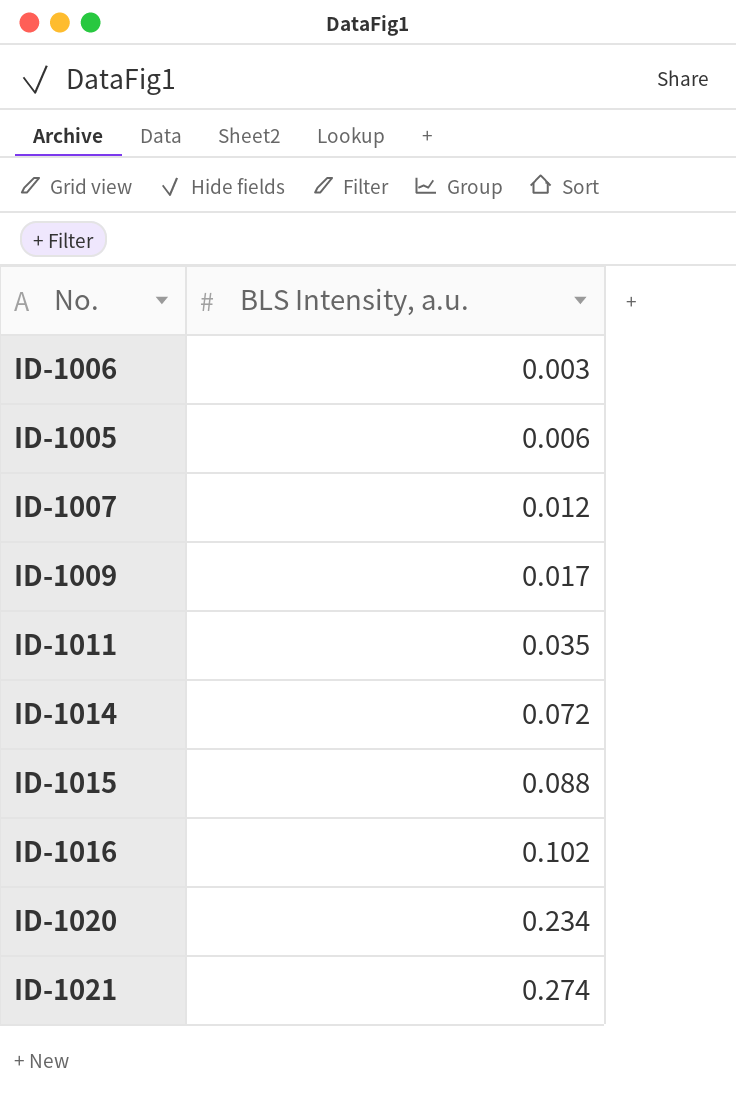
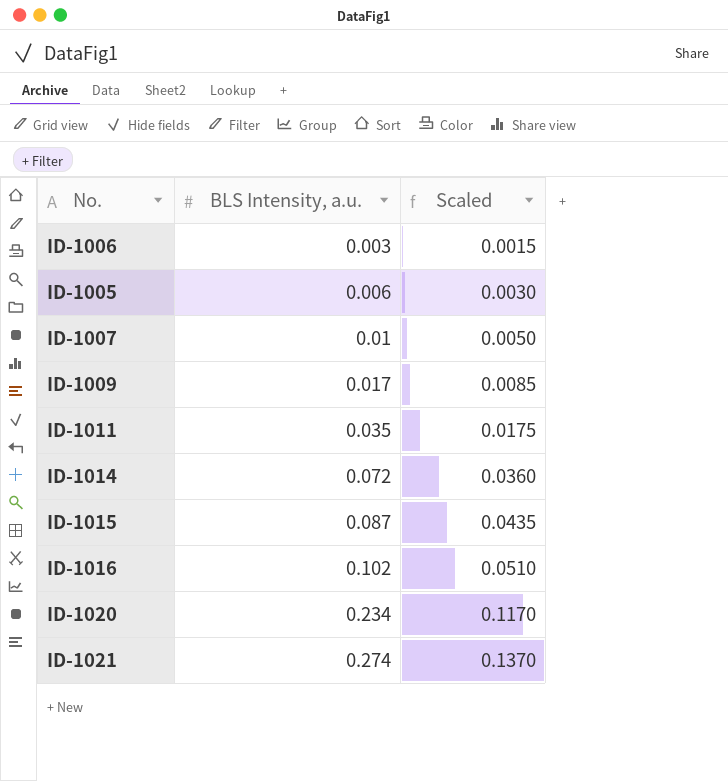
column Scaled | formula: none -> [BLS Intensity, a.u.] * 0.5
ID-1007 | BLS Intensity, a.u.: 0.012 -> 0.01
ID-1015 | BLS Intensity, a.u.: 0.088 -> 0.087

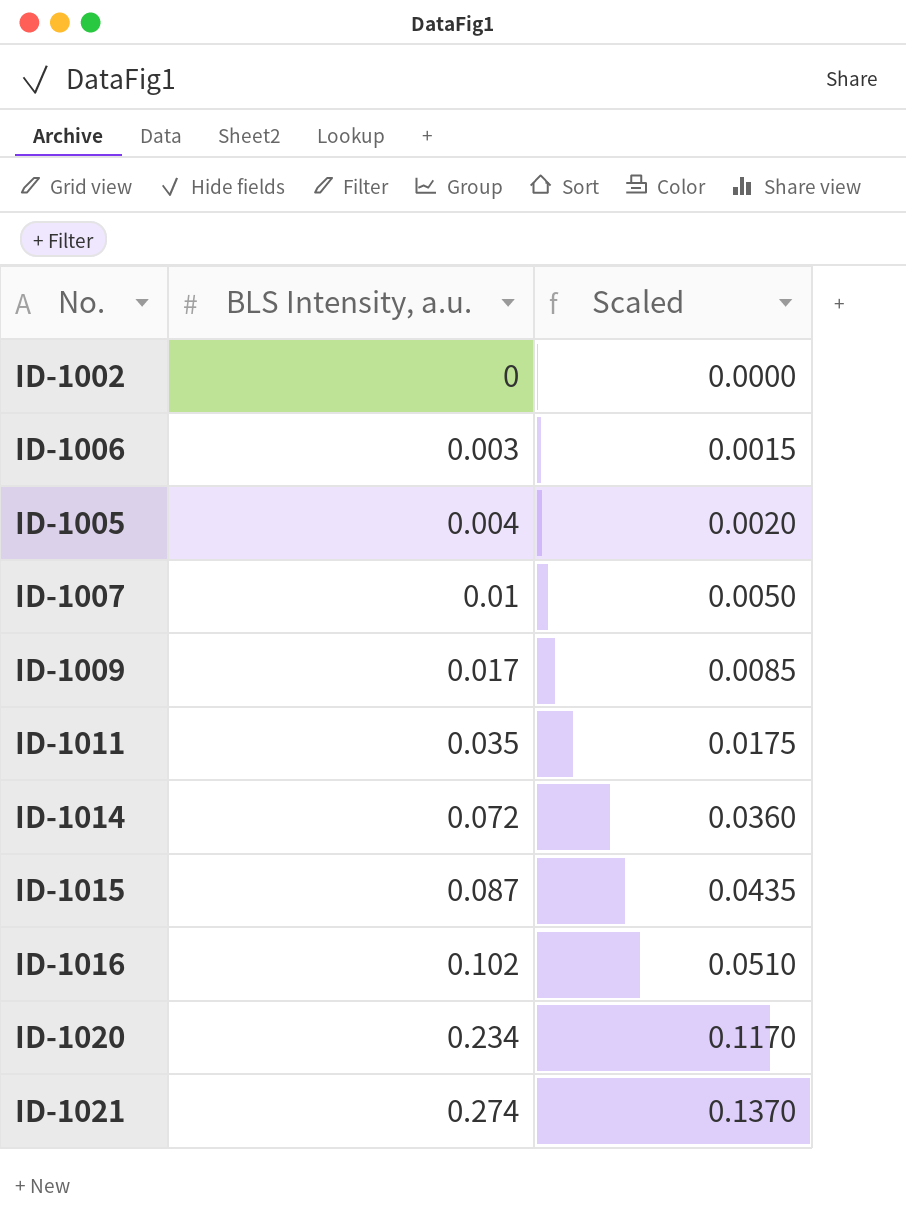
row ID-1002: none -> 0 | 0.0000
ID-1005 | BLS Intensity, a.u.: 0.006 -> 0.004
ID-1005 | Scaled: 0.0030 -> 0.0020

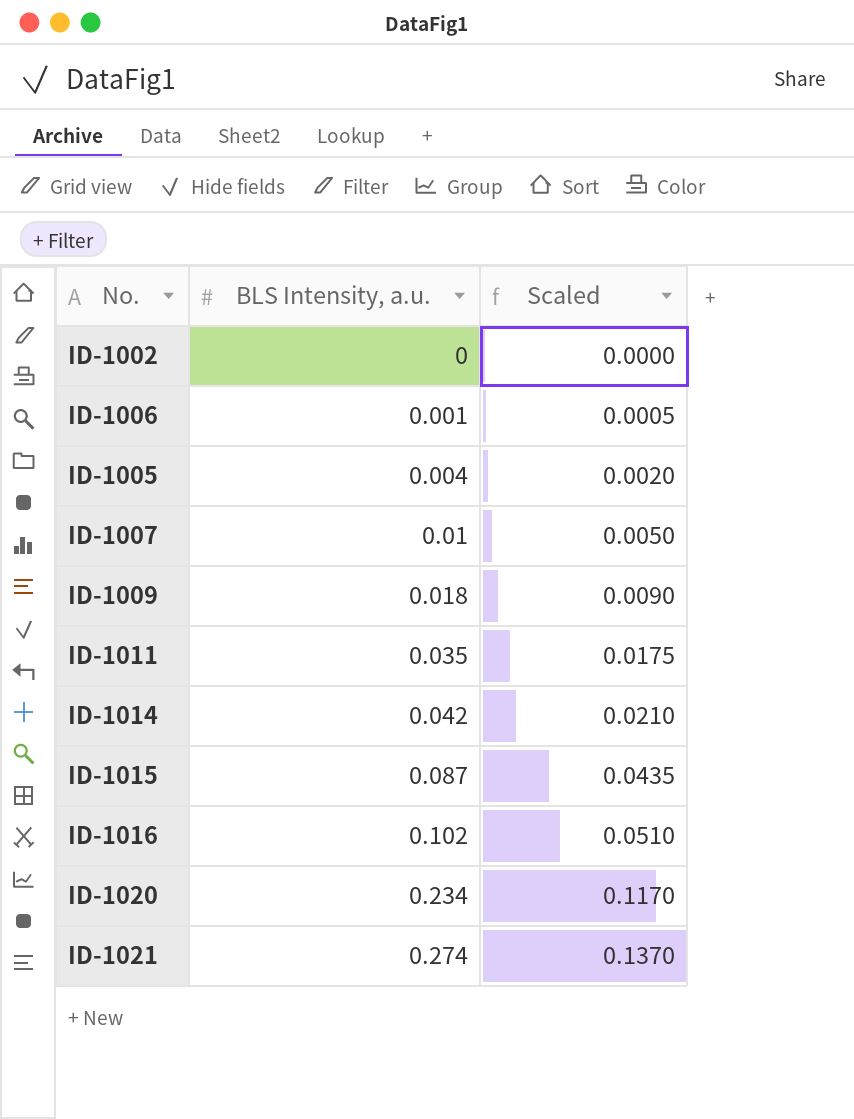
ID-1006 | BLS Intensity, a.u.: 0.003 -> 0.001
ID-1006 | Scaled: 0.0015 -> 0.0005
ID-1009 | BLS Intensity, a.u.: 0.017 -> 0.018
ID-1009 | Scaled: 0.0085 -> 0.0090
ID-1014 | BLS Intensity, a.u.: 0.072 -> 0.042
ID-1014 | Scaled: 0.0360 -> 0.0210

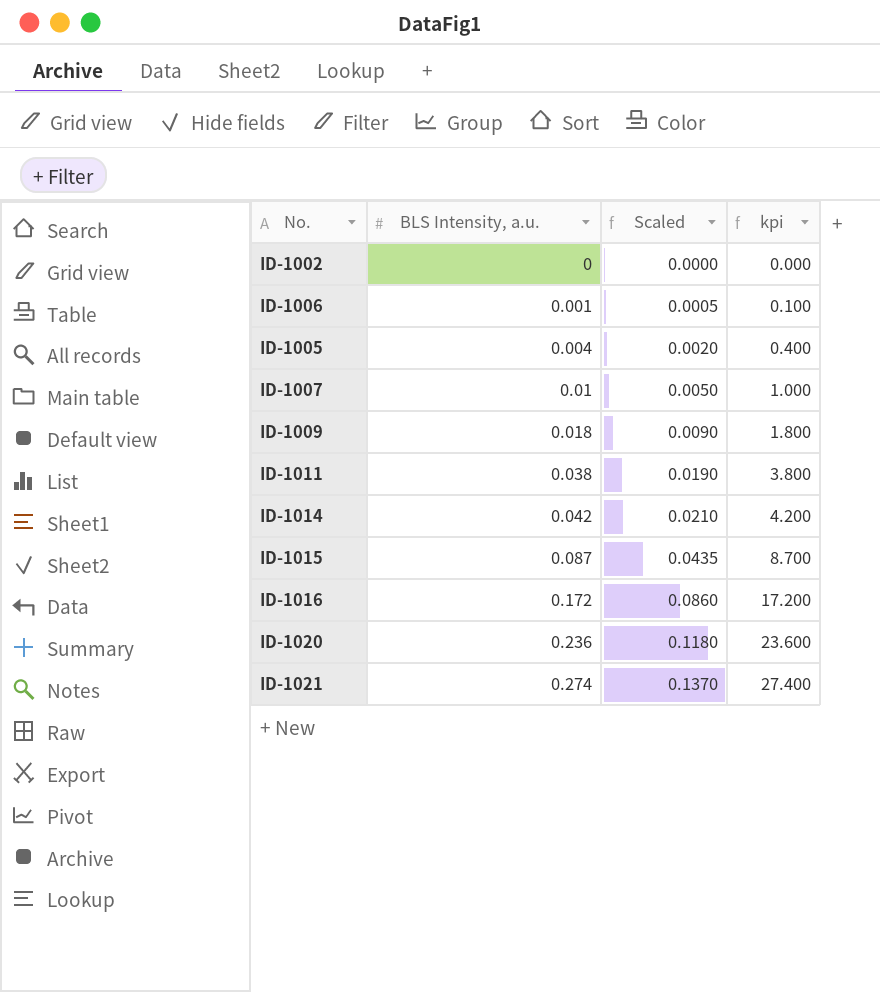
column kpi | formula: none -> [BLS Intensity, a.u.] * 100
ID-1011 | BLS Intensity, a.u.: 0.035 -> 0.038
ID-1011 | Scaled: 0.0175 -> 0.0190
ID-1016 | BLS Intensity, a.u.: 0.102 -> 0.172
ID-1016 | Scaled: 0.0510 -> 0.0860
ID-1020 | BLS Intensity, a.u.: 0.234 -> 0.236
ID-1020 | Scaled: 0.1170 -> 0.1180

